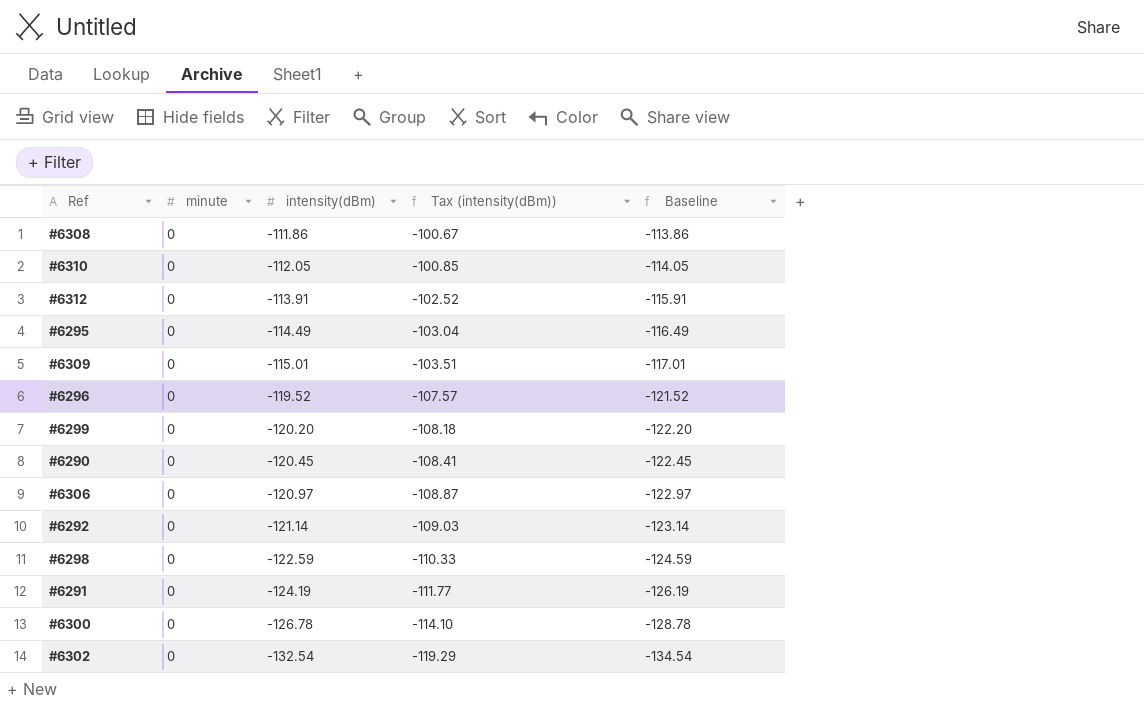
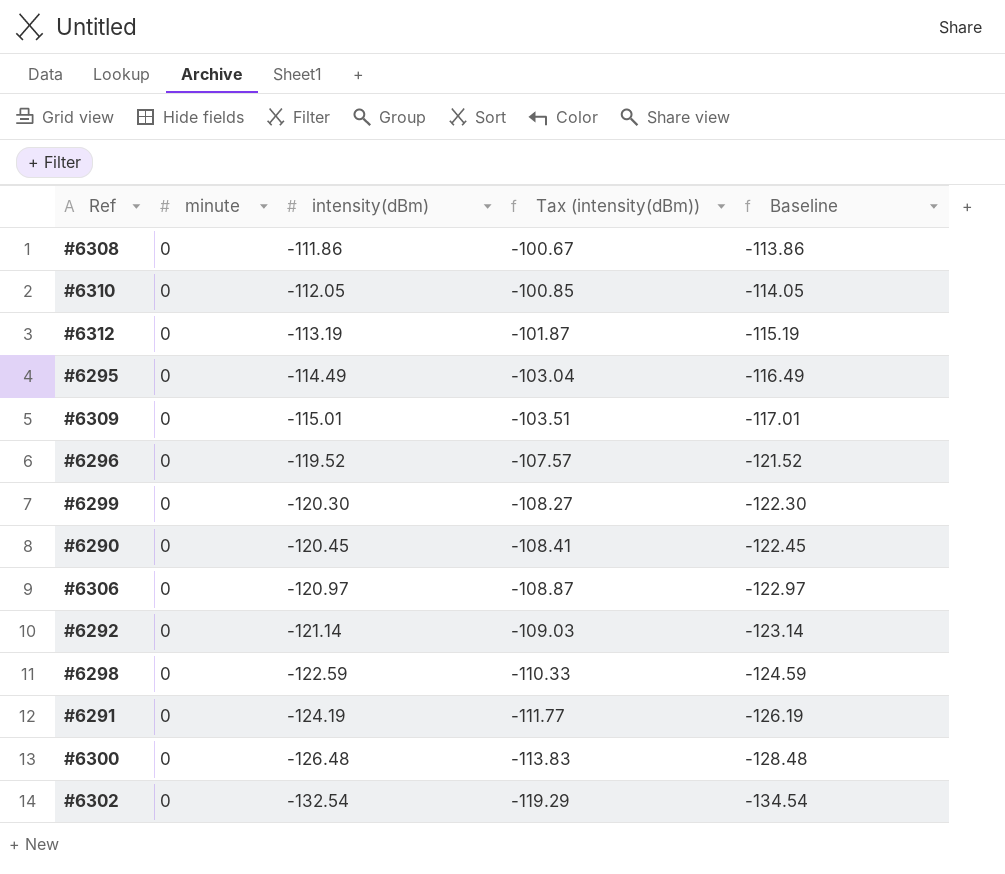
#6312 | intensity(dBm): -113.91 -> -113.19
#6312 | Tax (intensity(dBm)): -102.52 -> -101.87
#6312 | Baseline: -115.91 -> -115.19
#6299 | intensity(dBm): -120.20 -> -120.30
#6299 | Tax (intensity(dBm)): -108.18 -> -108.27
#6299 | Baseline: -122.20 -> -122.30
#6300 | intensity(dBm): -126.78 -> -126.48
#6300 | Tax (intensity(dBm)): -114.10 -> -113.83
#6300 | Baseline: -128.78 -> -128.48

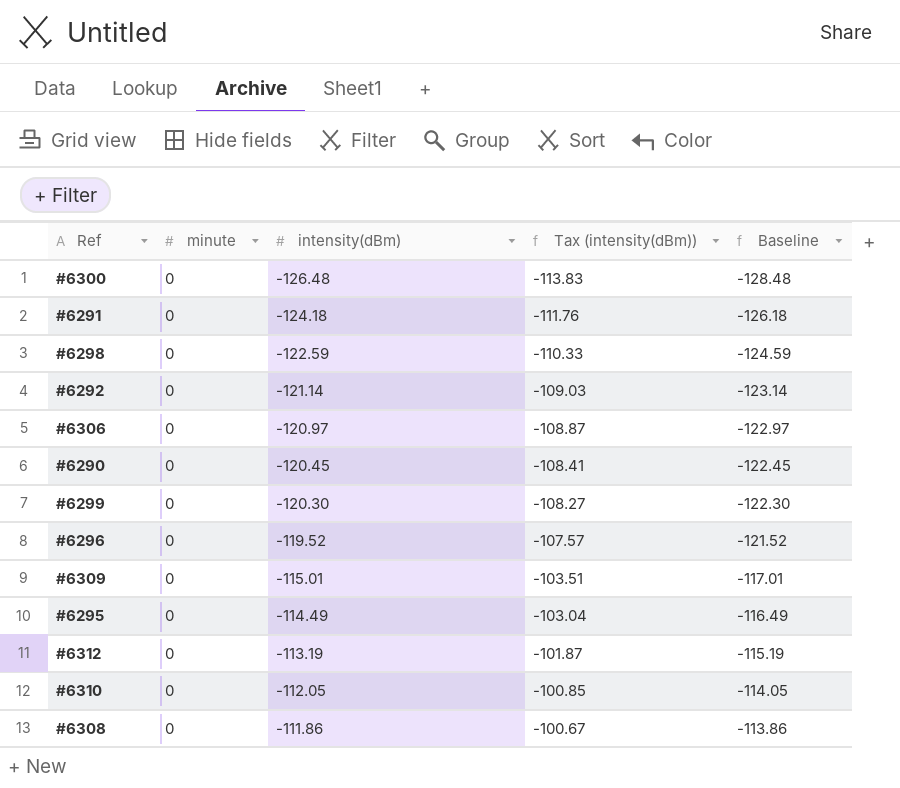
row order: intensity(dBm) descending -> intensity(dBm) ascending
row #6302: 0 | -132.54 | -119.29 | -134.54 -> none
#6291 | intensity(dBm): -124.19 -> -124.18
#6291 | Tax (intensity(dBm)): -111.77 -> -111.76
#6291 | Baseline: -126.19 -> -126.18

